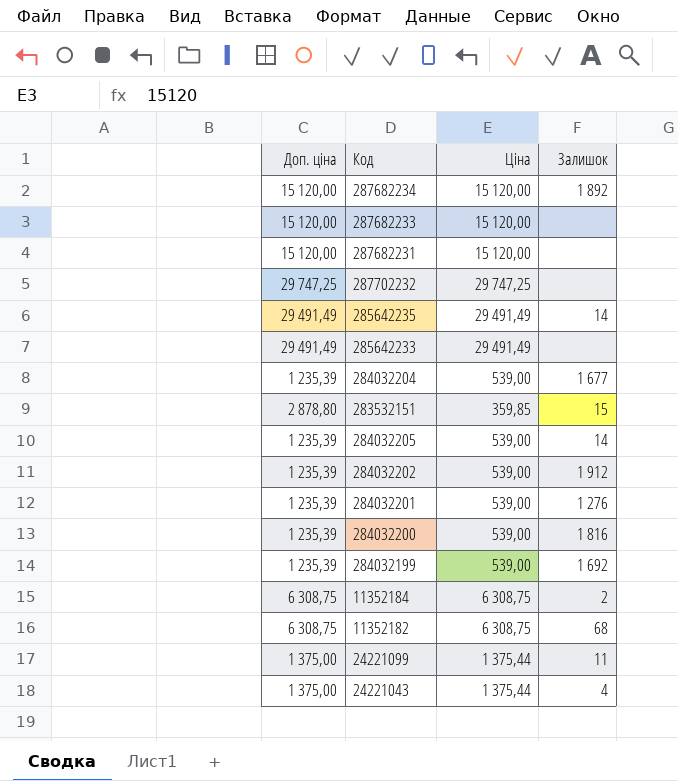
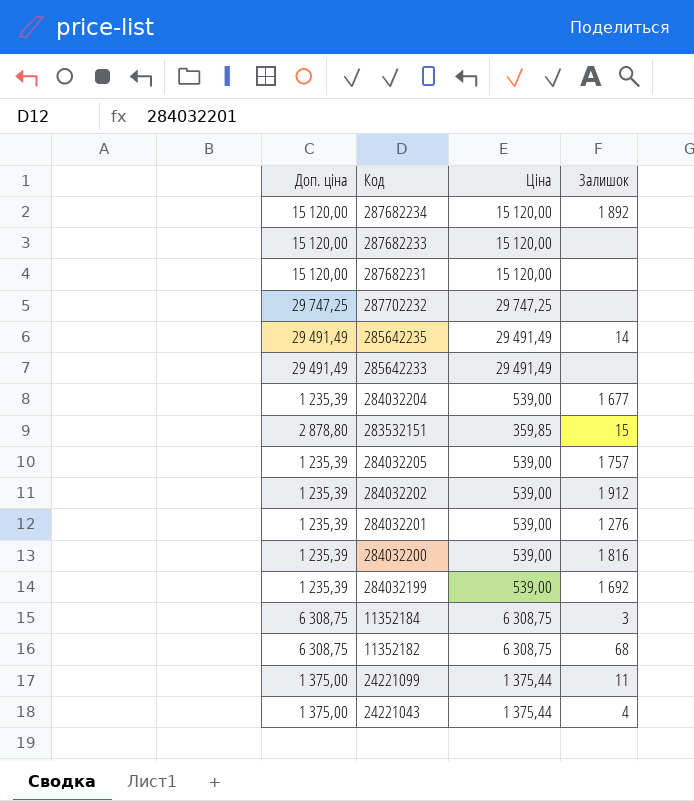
284032205 | Залишок: 14 -> 1 757
11352184 | Залишок: 2 -> 3

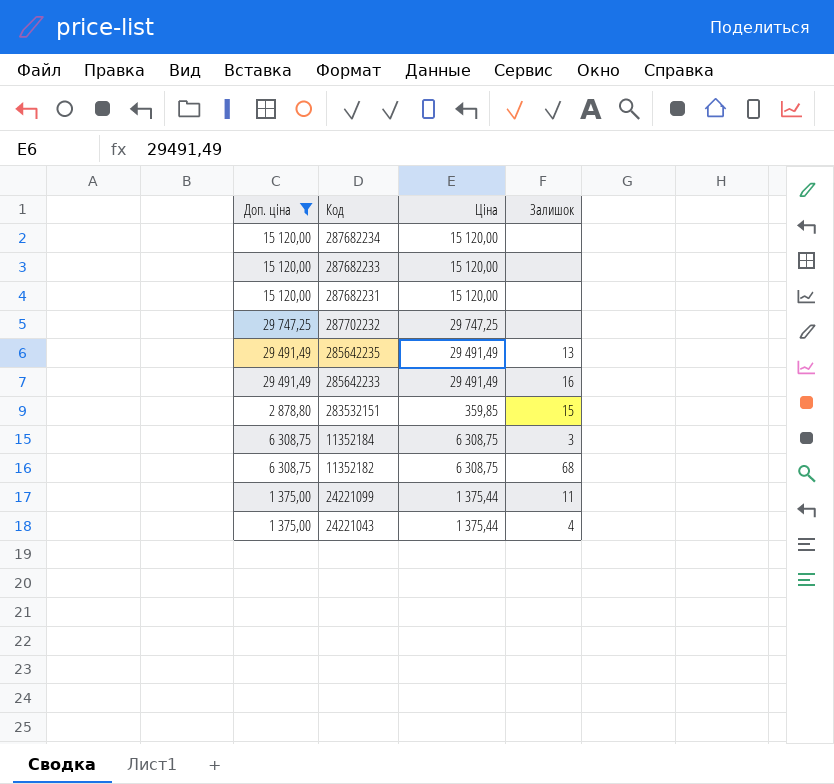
filter: none -> Доп. ціна != 1 235,39
287682234 | Залишок: 1 892 -> none
285642235 | Залишок: 14 -> 13
285642233 | Залишок: none -> 16

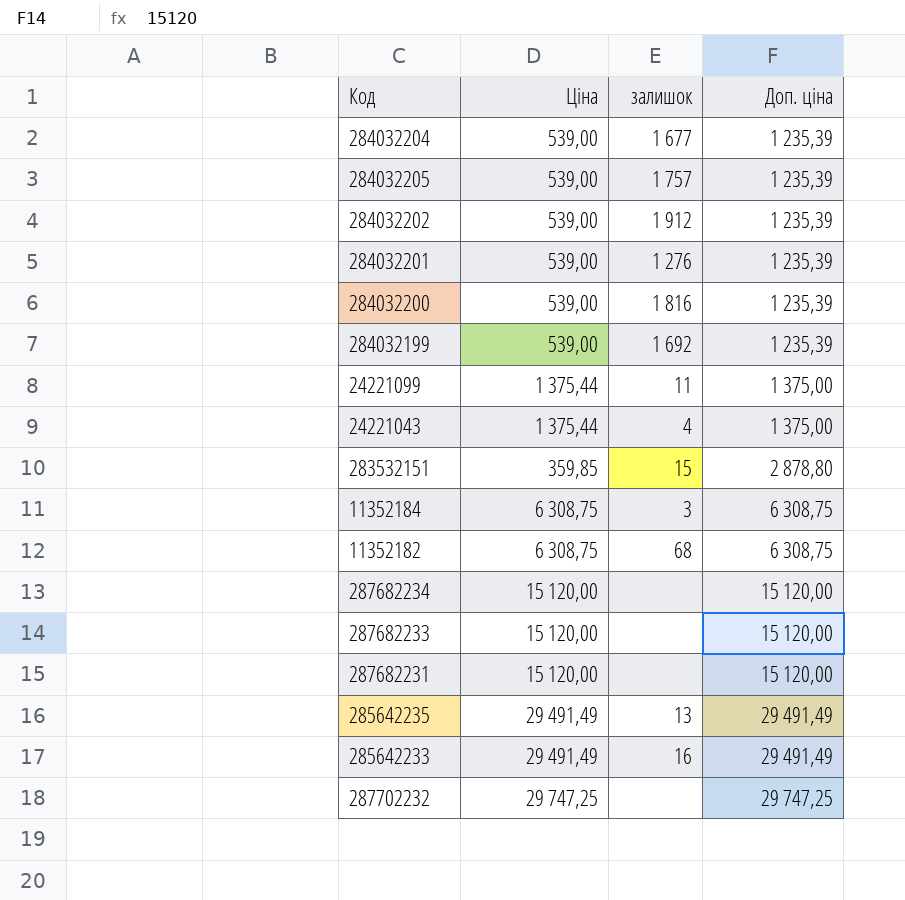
filter: Доп. ціна != 1 235,39 -> none
row order: none -> Доп. ціна ascending
column name: Залишок -> залишок
column Доп. ціна | position: 1 -> 4

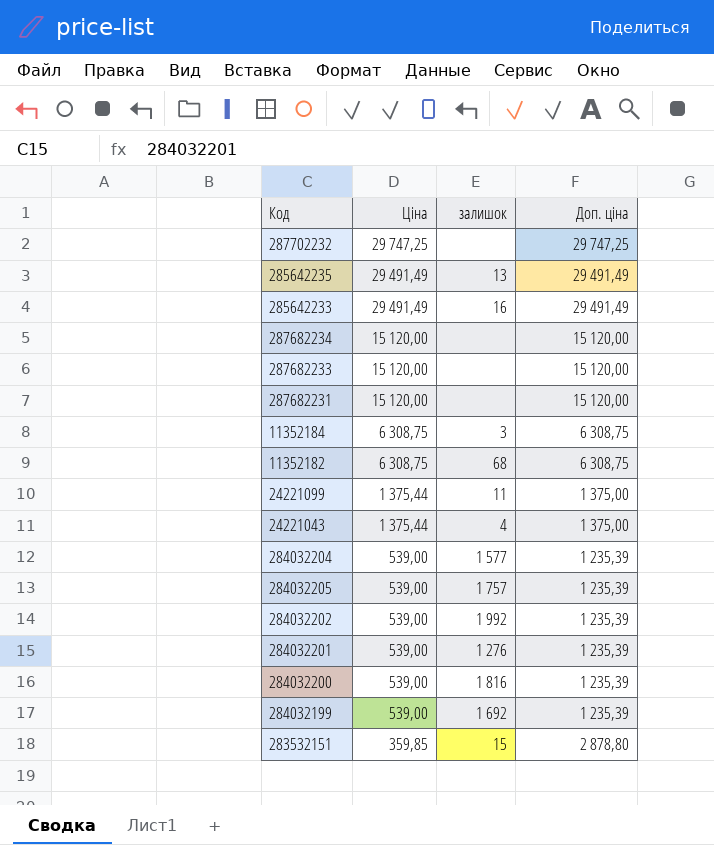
row order: Доп. ціна ascending -> Ціна descending
284032204 | залишок: 1 677 -> 1 577
284032202 | залишок: 1 912 -> 1 992

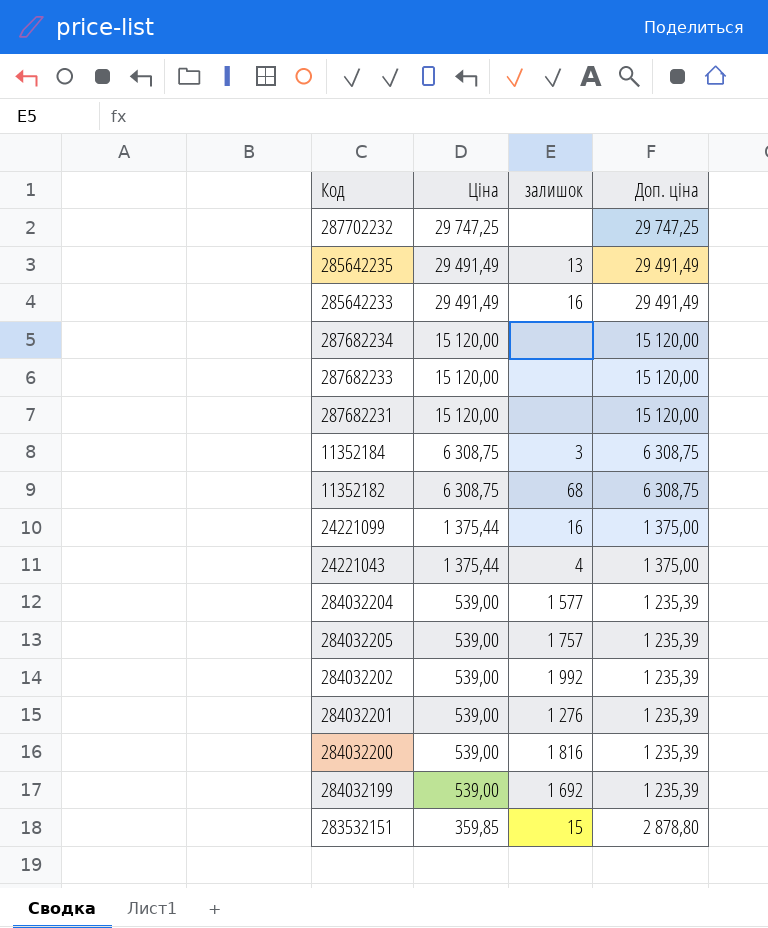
24221099 | залишок: 11 -> 16

